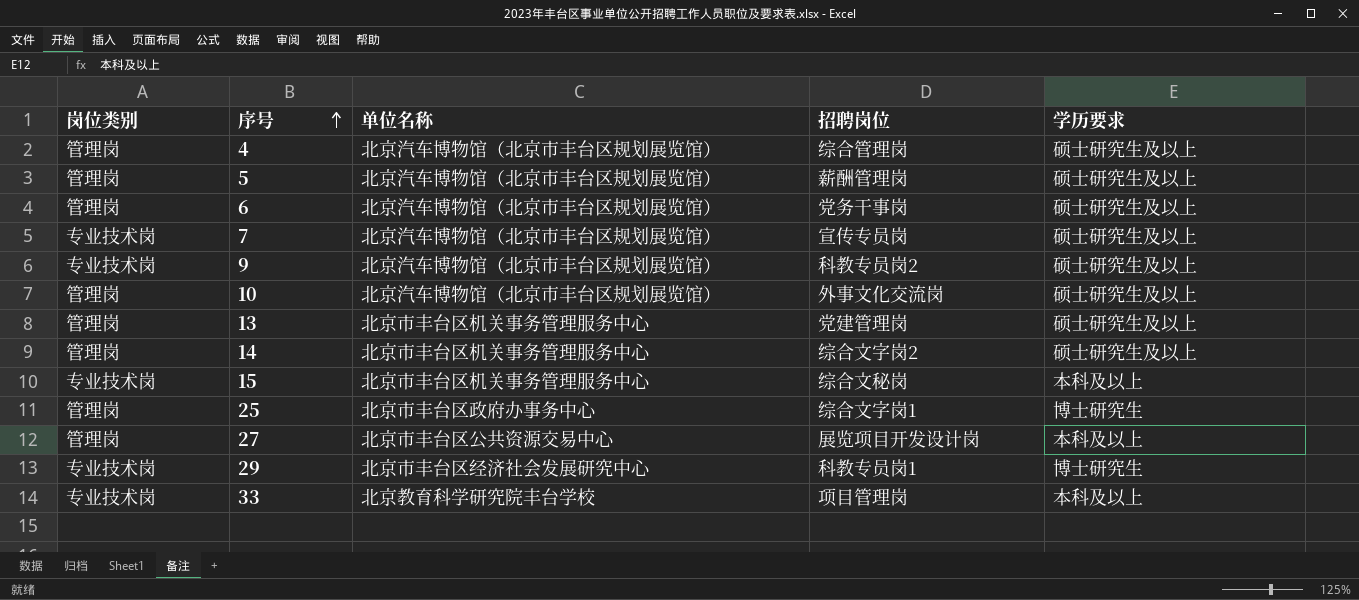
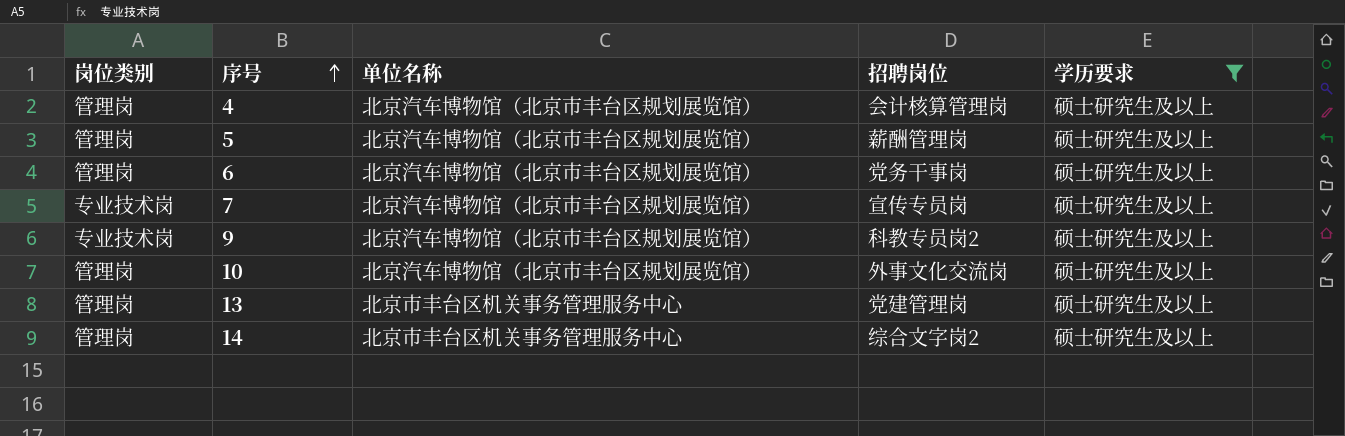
filter: none -> 学历要求 = 硕士研究生及以上
4 | 招聘岗位: 综合管理岗 -> 会计核算管理岗

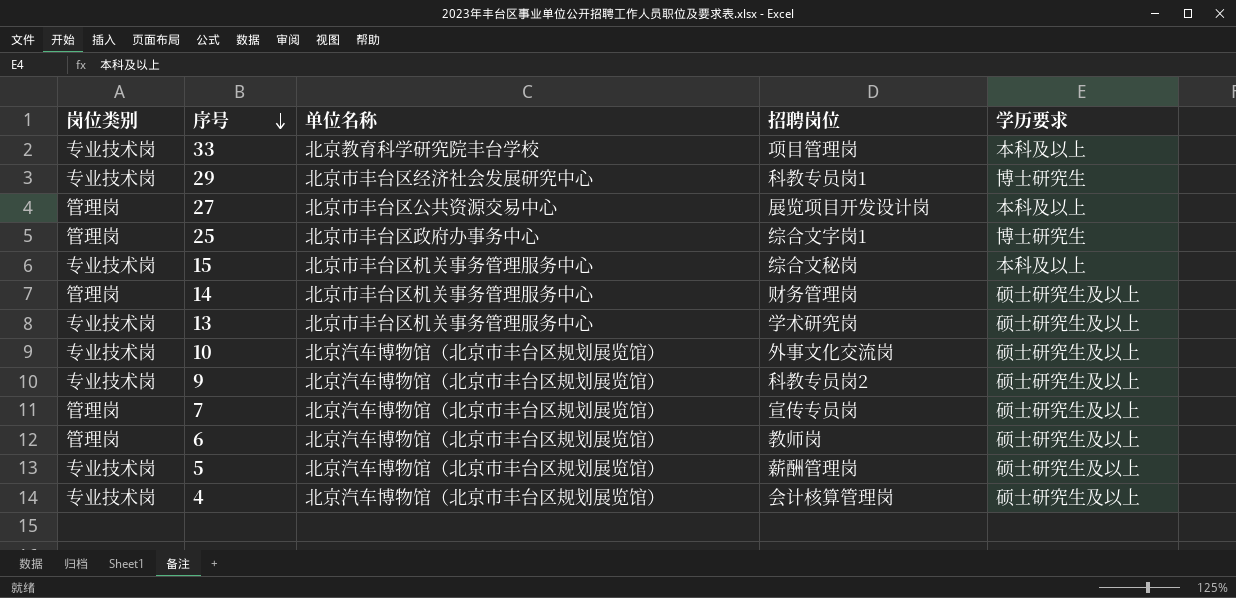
filter: 学历要求 = 硕士研究生及以上 -> none
row order: 序号 ascending -> 序号 descending
14 | 招聘岗位: 综合文字岗2 -> 财务管理岗
13 | 岗位类别: 管理岗 -> 专业技术岗
13 | 招聘岗位: 党建管理岗 -> 学术研究岗
10 | 岗位类别: 管理岗 -> 专业技术岗
7 | 岗位类别: 专业技术岗 -> 管理岗
6 | 招聘岗位: 党务干事岗 -> 教师岗
5 | 岗位类别: 管理岗 -> 专业技术岗
4 | 岗位类别: 管理岗 -> 专业技术岗

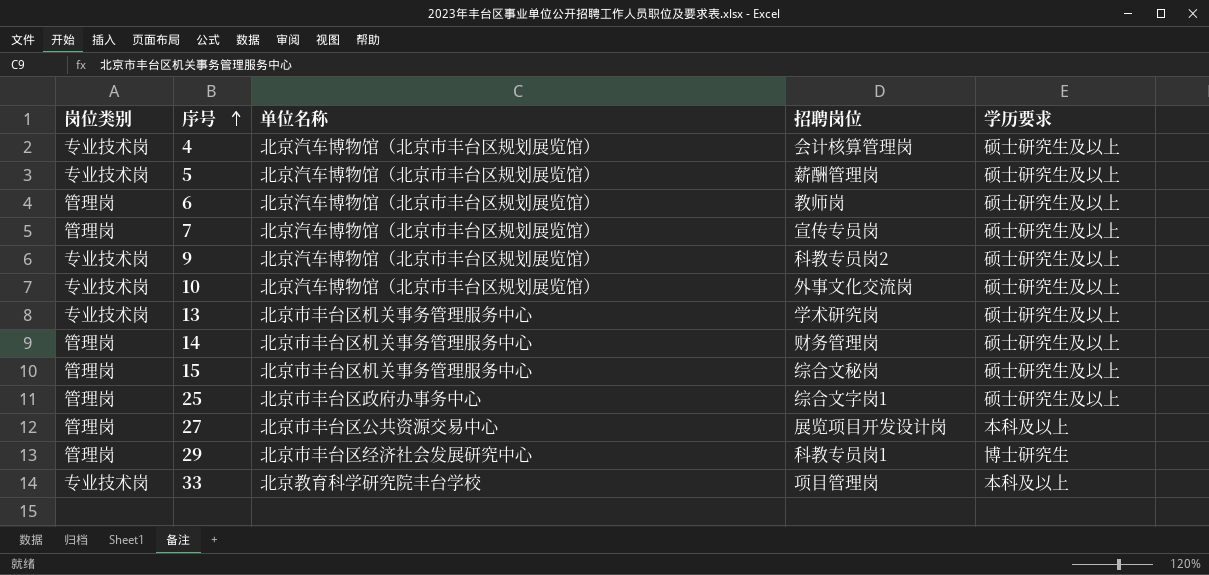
row order: 序号 descending -> 序号 ascending
15 | 岗位类别: 专业技术岗 -> 管理岗
15 | 学历要求: 本科及以上 -> 硕士研究生及以上
25 | 学历要求: 博士研究生 -> 硕士研究生及以上
29 | 岗位类别: 专业技术岗 -> 管理岗

